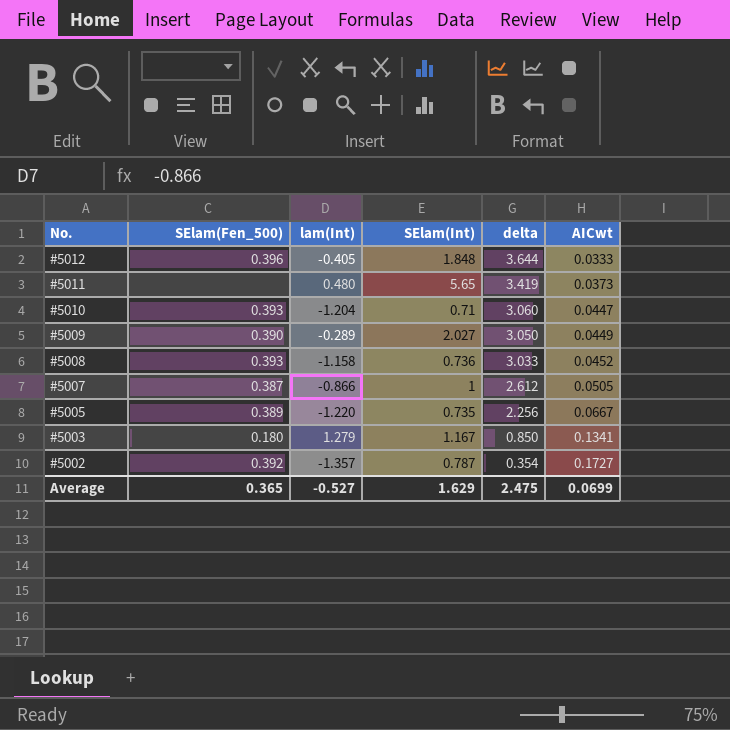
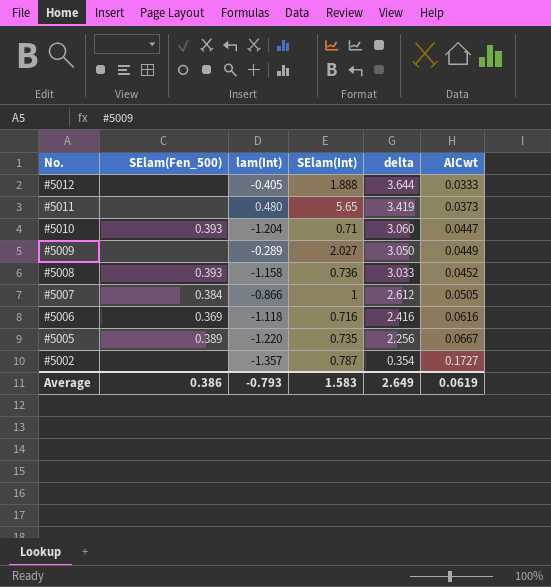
row #5003: 0.180 | 1.279 | 1.167 | 0.850 | 0.1341 -> none
#5012 | SElam(Fen_500): 0.396 -> none
#5012 | SElam(Int): 1.848 -> 1.888
#5009 | SElam(Fen_500): 0.390 -> none
#5007 | SElam(Fen_500): 0.387 -> 0.384
row #5006: none -> 0.369 | -1.118 | 0.716 | 2.416 | 0.0616
#5002 | SElam(Fen_500): 0.392 -> none
Average | SElam(Fen_500): 0.365 -> 0.386
Average | lam(Int): -0.527 -> -0.793
Average | SElam(Int): 1.629 -> 1.583
Average | delta: 2.475 -> 2.649
Average | AICwt: 0.0699 -> 0.0619

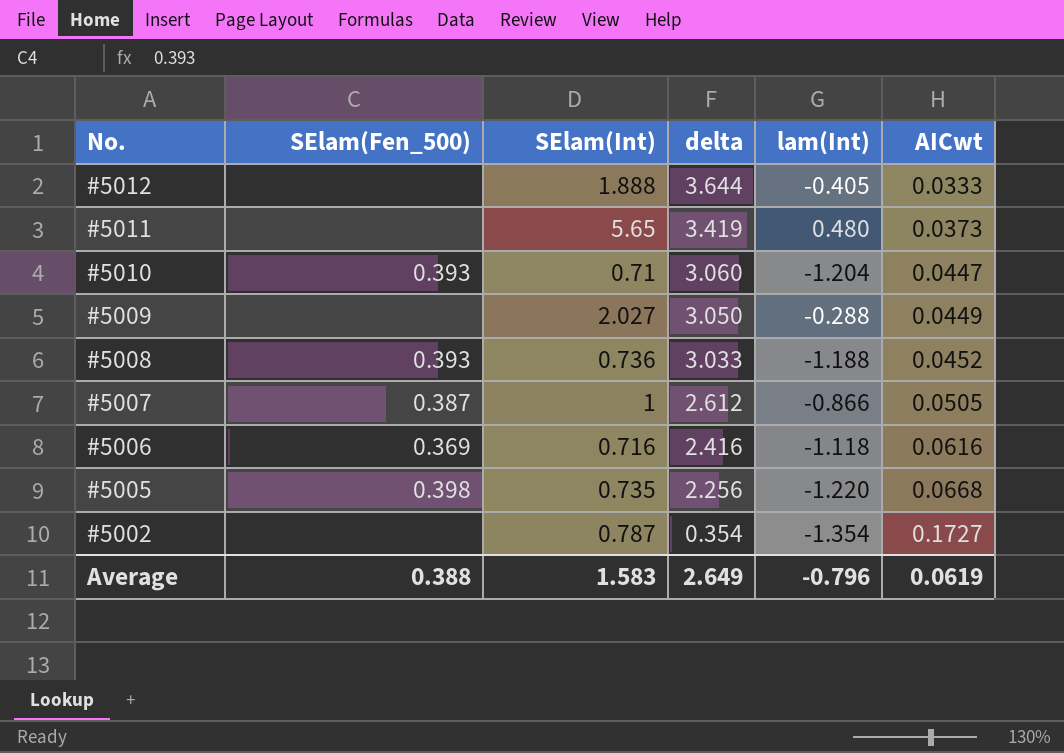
column lam(Int) | position: 3 -> 5
#5009 | lam(Int): -0.289 -> -0.288
#5008 | lam(Int): -1.158 -> -1.188
#5007 | SElam(Fen_500): 0.384 -> 0.387
#5005 | SElam(Fen_500): 0.389 -> 0.398
#5005 | AICwt: 0.0667 -> 0.0668
#5002 | lam(Int): -1.357 -> -1.354
Average | SElam(Fen_500): 0.386 -> 0.388
Average | lam(Int): -0.793 -> -0.796

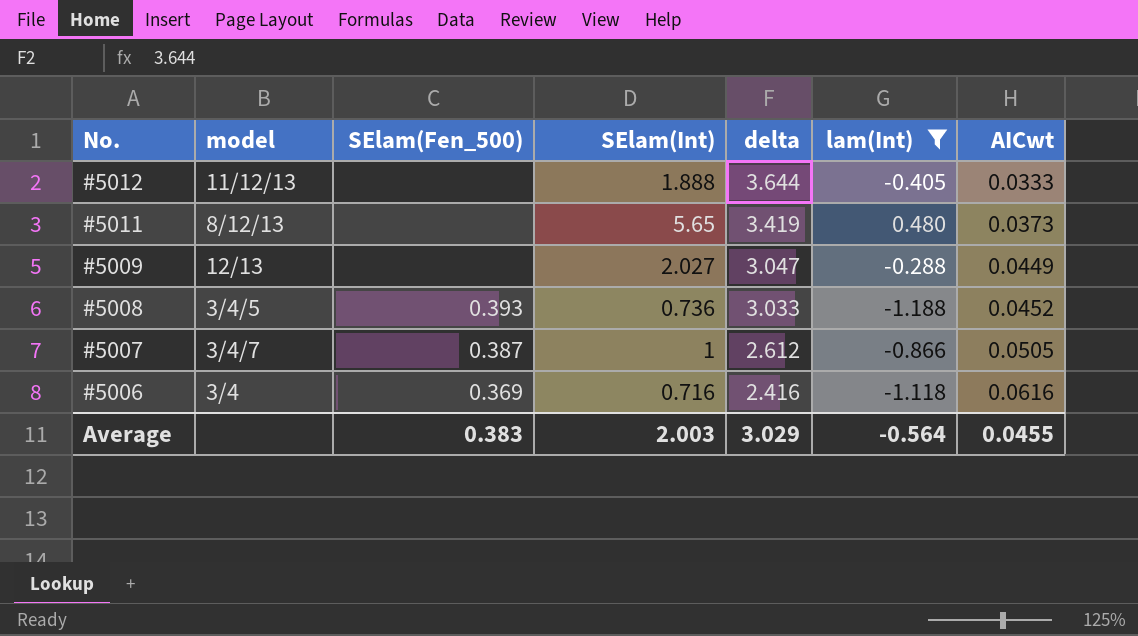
filter: none -> lam(Int) >= -1.188
column model | position: none -> 2
#5009 | delta: 3.050 -> 3.047
Average | SElam(Fen_500): 0.388 -> 0.383
Average | SElam(Int): 1.583 -> 2.003
Average | delta: 2.649 -> 3.029
Average | lam(Int): -0.796 -> -0.564
Average | AICwt: 0.0619 -> 0.0455

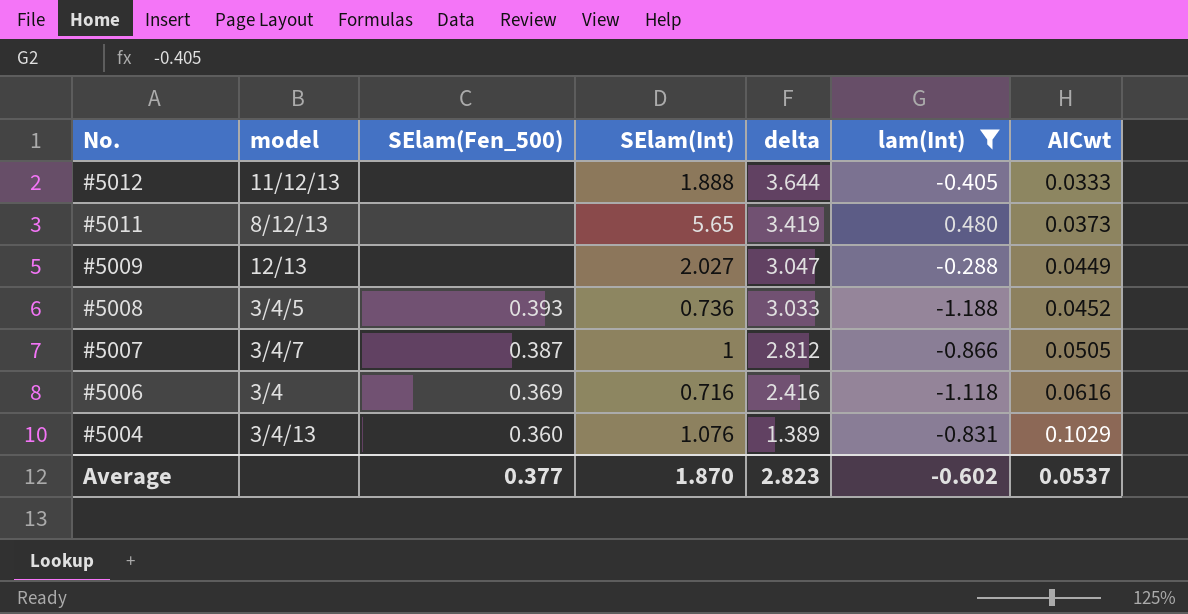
#5007 | delta: 2.612 -> 2.812
row #5004: none -> 3/4/13 | 0.360 | 1.076 | 1.389 | -0.831 | 0.1029
Average | SElam(Fen_500): 0.383 -> 0.377
Average | SElam(Int): 2.003 -> 1.870
Average | delta: 3.029 -> 2.823
Average | lam(Int): -0.564 -> -0.602
Average | AICwt: 0.0455 -> 0.0537

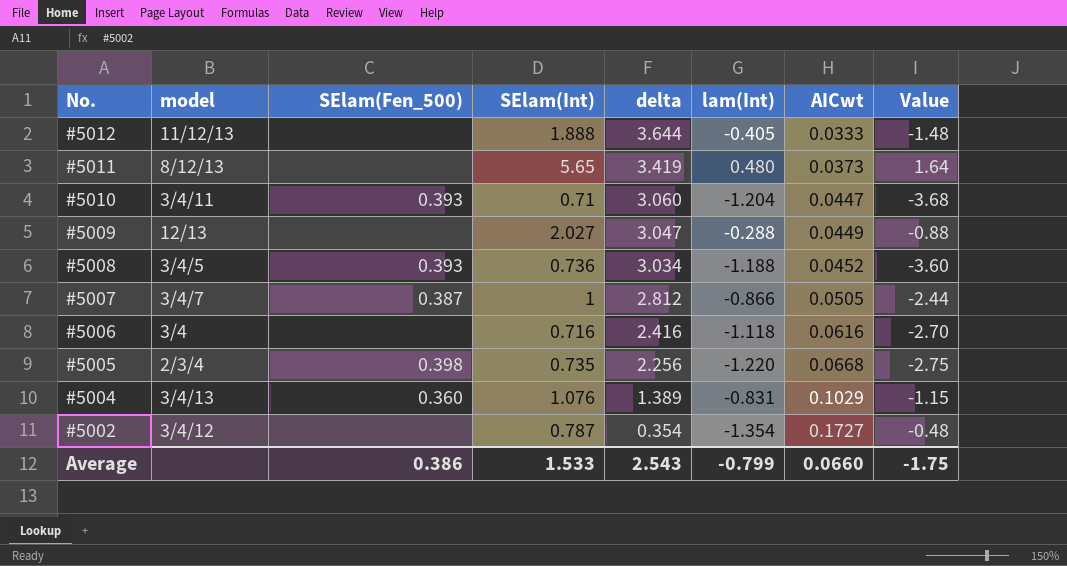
filter: lam(Int) >= -1.188 -> none
column Value | formula: none -> [delta] * [lam(Int)]
#5008 | delta: 3.033 -> 3.034
#5006 | SElam(Fen_500): 0.369 -> none
Average | SElam(Fen_500): 0.377 -> 0.386
Average | SElam(Int): 1.870 -> 1.533
Average | delta: 2.823 -> 2.543
Average | lam(Int): -0.602 -> -0.799
Average | AICwt: 0.0537 -> 0.0660

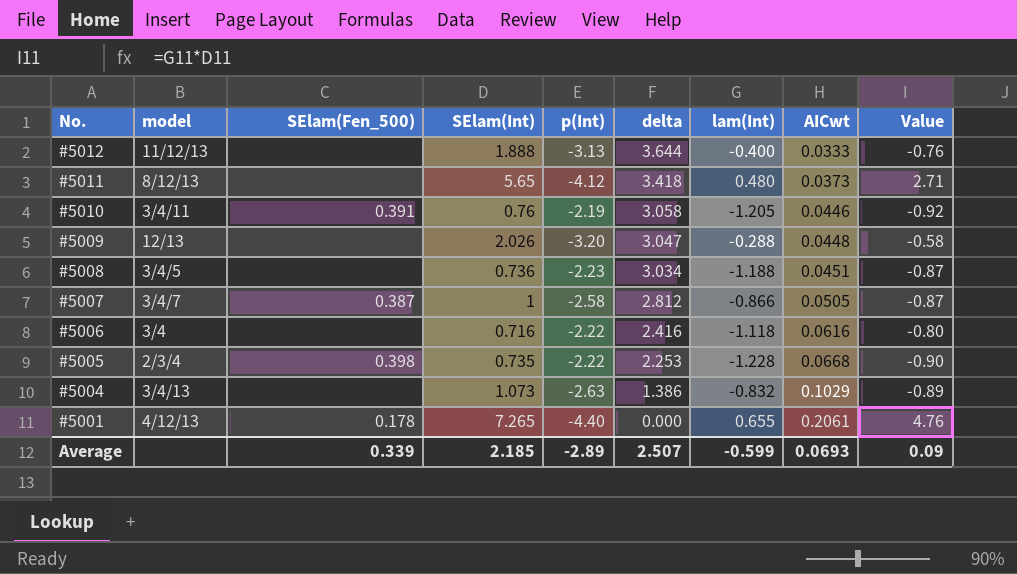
column p(Int) | position: none -> 5
column Value | formula: [delta] * [lam(Int)] -> [SElam(Int)] * [lam(Int)]
row #5002: 3/4/12 | none | 0.787 | 0.354 | -1.354 | 0.1727 | -0.48 -> none
#5012 | lam(Int): -0.405 -> -0.400
#5011 | delta: 3.419 -> 3.418
#5010 | SElam(Fen_500): 0.393 -> 0.391
#5010 | SElam(Int): 0.71 -> 0.76
#5010 | delta: 3.060 -> 3.058
#5010 | lam(Int): -1.204 -> -1.205
#5010 | AICwt: 0.0447 -> 0.0446
#5009 | SElam(Int): 2.027 -> 2.026
#5009 | AICwt: 0.0449 -> 0.0448
#5008 | SElam(Fen_500): 0.393 -> none
#5008 | AICwt: 0.0452 -> 0.0451
#5005 | delta: 2.256 -> 2.253
#5005 | lam(Int): -1.220 -> -1.228
#5004 | SElam(Fen_500): 0.360 -> none
#5004 | SElam(Int): 1.076 -> 1.073
#5004 | delta: 1.389 -> 1.386
#5004 | lam(Int): -0.831 -> -0.832
row #5001: none -> 4/12/13 | 0.178 | 7.265 | -4.40 | 0.000 | 0.655 | 0.2061 | 4.76
Average | SElam(Fen_500): 0.386 -> 0.339
Average | SElam(Int): 1.533 -> 2.185
Average | delta: 2.543 -> 2.507
Average | lam(Int): -0.799 -> -0.599
Average | AICwt: 0.0660 -> 0.0693
Average | Value: -1.75 -> 0.09

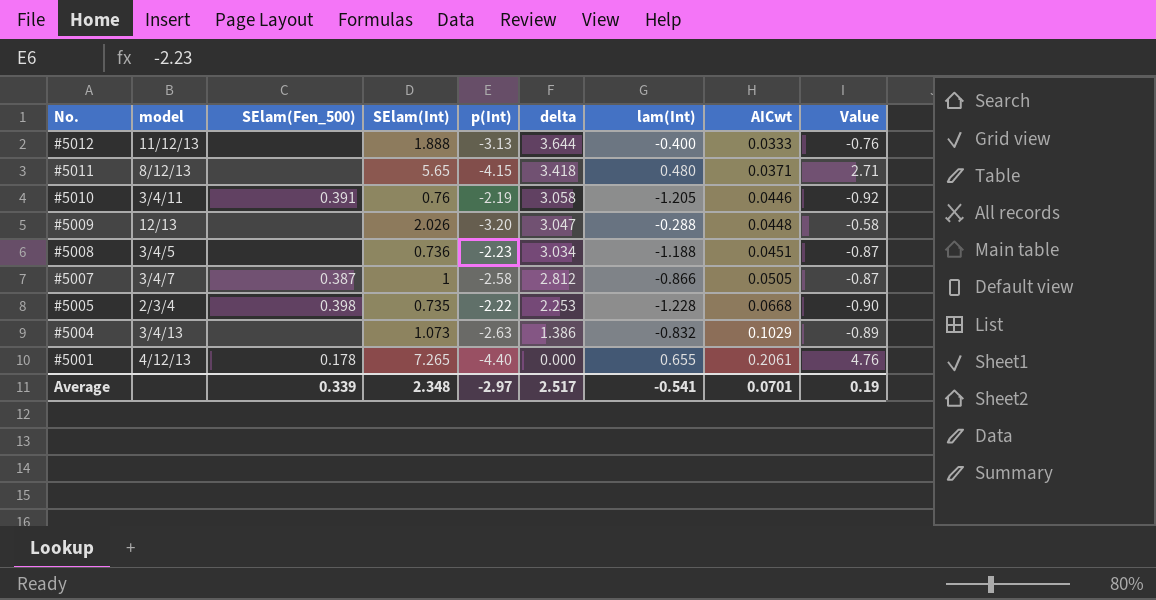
row #5006: 3/4 | none | 0.716 | -2.22 | 2.416 | -1.118 | 0.0616 | -0.80 -> none
#5011 | p(Int): -4.12 -> -4.15
#5011 | AICwt: 0.0373 -> 0.0371
Average | SElam(Int): 2.185 -> 2.348
Average | p(Int): -2.89 -> -2.97
Average | delta: 2.507 -> 2.517
Average | lam(Int): -0.599 -> -0.541
Average | AICwt: 0.0693 -> 0.0701
Average | Value: 0.09 -> 0.19

